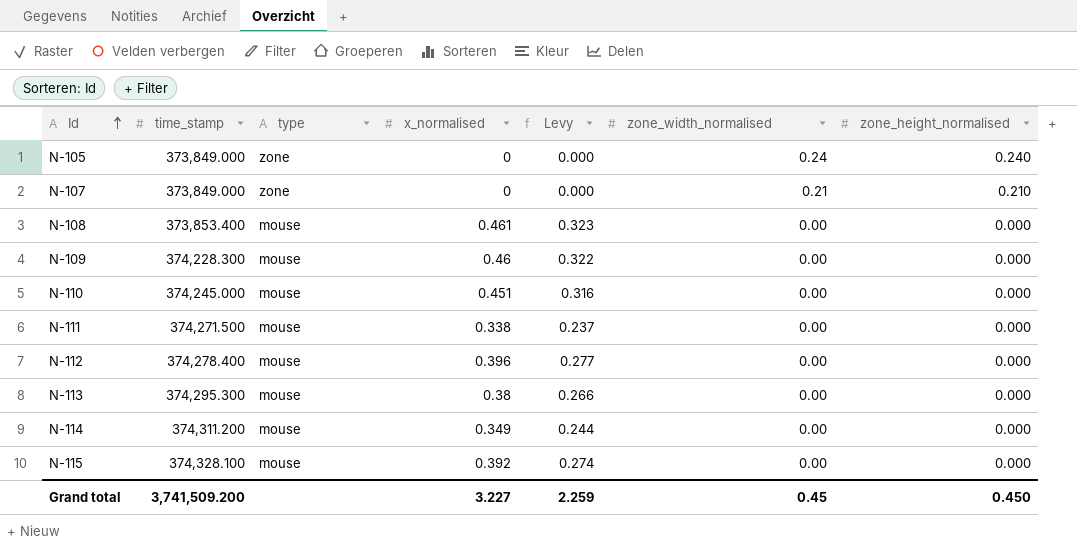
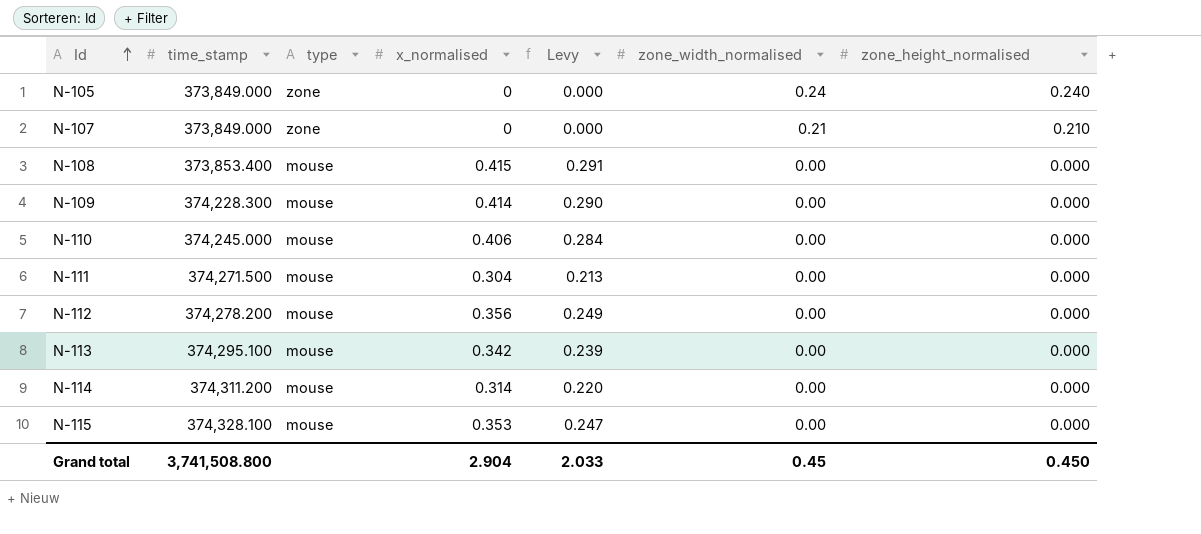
N-108 | x_normalised: 0.461 -> 0.415
N-108 | Levy: 0.323 -> 0.291
N-109 | x_normalised: 0.46 -> 0.414
N-109 | Levy: 0.322 -> 0.290
N-110 | x_normalised: 0.451 -> 0.406
N-110 | Levy: 0.316 -> 0.284
N-111 | x_normalised: 0.338 -> 0.304
N-111 | Levy: 0.237 -> 0.213
N-112 | time_stamp: 374,278.400 -> 374,278.200
N-112 | x_normalised: 0.396 -> 0.356
N-112 | Levy: 0.277 -> 0.249
N-113 | time_stamp: 374,295.300 -> 374,295.100
N-113 | x_normalised: 0.38 -> 0.342
N-113 | Levy: 0.266 -> 0.239
N-114 | x_normalised: 0.349 -> 0.314
N-114 | Levy: 0.244 -> 0.220
N-115 | x_normalised: 0.392 -> 0.353
N-115 | Levy: 0.274 -> 0.247
Grand total | time_stamp: 3,741,509.200 -> 3,741,508.800
Grand total | x_normalised: 3.227 -> 2.904
Grand total | Levy: 2.259 -> 2.033

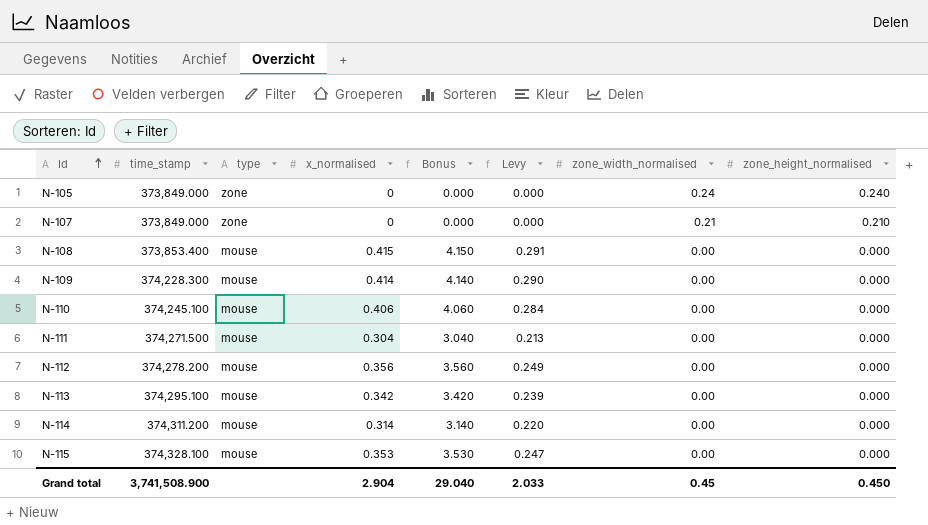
column Bonus | formula: none -> [x_normalised] * 10
N-110 | time_stamp: 374,245.000 -> 374,245.100
Grand total | time_stamp: 3,741,508.800 -> 3,741,508.900

